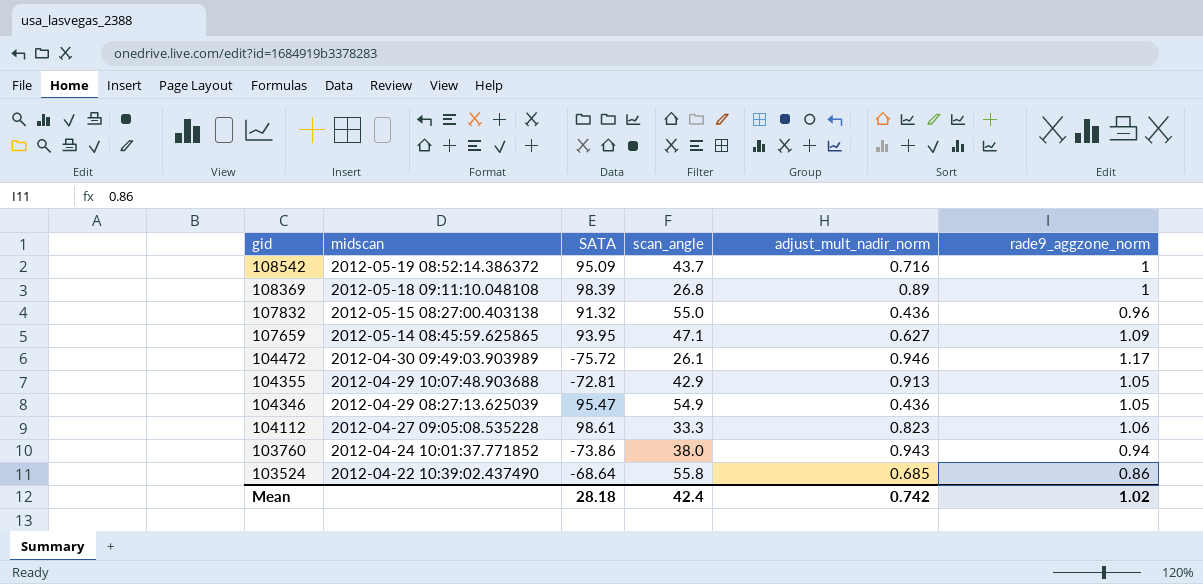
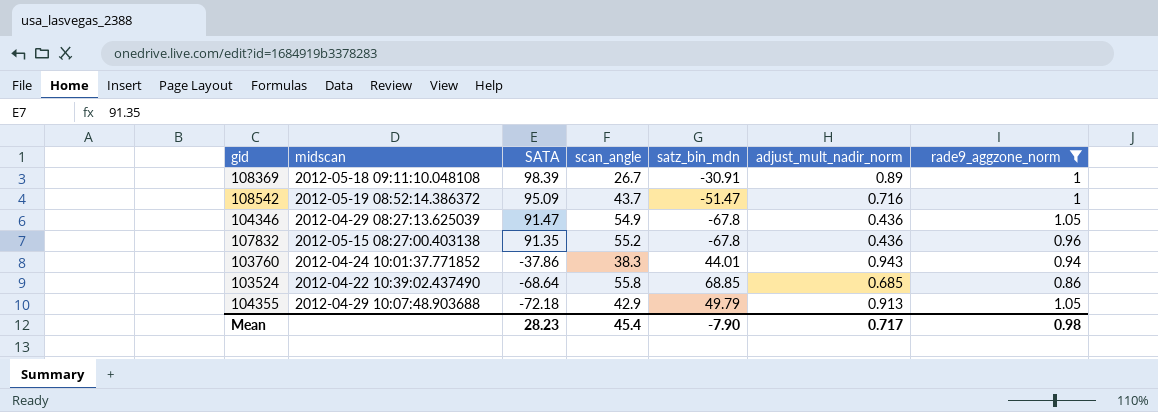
filter: none -> rade9_aggzone_norm <= 1.05
row order: gid descending -> SATA descending
column satz_bin_mdn | position: none -> 5
108369 | scan_angle: 26.8 -> 26.7
104346 | SATA: 95.47 -> 91.47
107832 | SATA: 91.32 -> 91.35
107832 | scan_angle: 55.0 -> 55.2
103760 | SATA: -73.86 -> -37.86
103760 | scan_angle: 38.0 -> 38.3
104355 | SATA: -72.81 -> -72.18
Mean | SATA: 28.18 -> 28.23
Mean | scan_angle: 42.4 -> 45.4
Mean | adjust_mult_nadir_norm: 0.742 -> 0.717
Mean | rade9_aggzone_norm: 1.02 -> 0.98

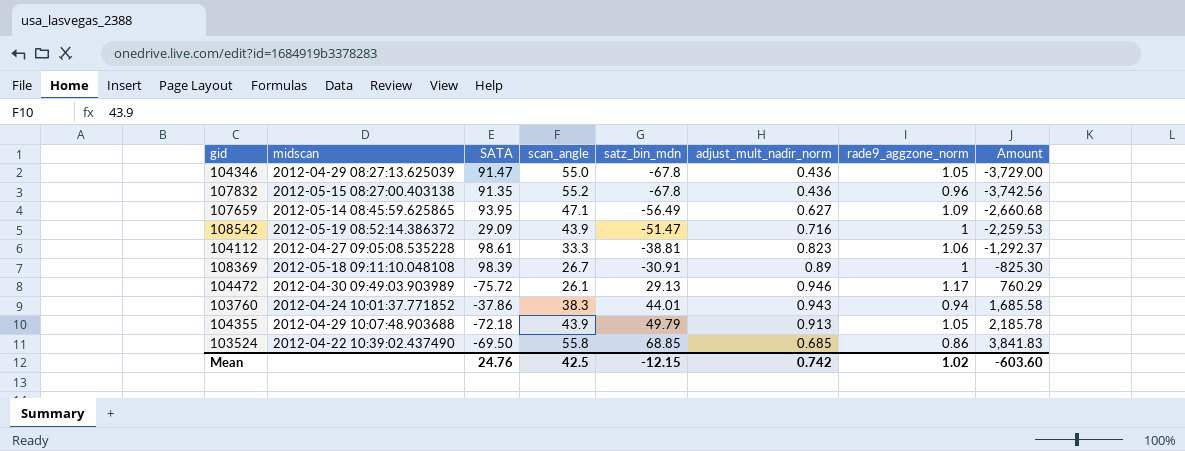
filter: rade9_aggzone_norm <= 1.05 -> none
row order: SATA descending -> satz_bin_mdn ascending
column Amount | formula: none -> [scan_angle] * [satz_bin_mdn]
104346 | scan_angle: 54.9 -> 55.0
108542 | SATA: 95.09 -> 29.09
108542 | scan_angle: 43.7 -> 43.9
104355 | scan_angle: 42.9 -> 43.9
103524 | SATA: -68.64 -> -69.50
Mean | SATA: 28.23 -> 24.76
Mean | scan_angle: 45.4 -> 42.5
Mean | satz_bin_mdn: -7.90 -> -12.15
Mean | adjust_mult_nadir_norm: 0.717 -> 0.742
Mean | rade9_aggzone_norm: 0.98 -> 1.02

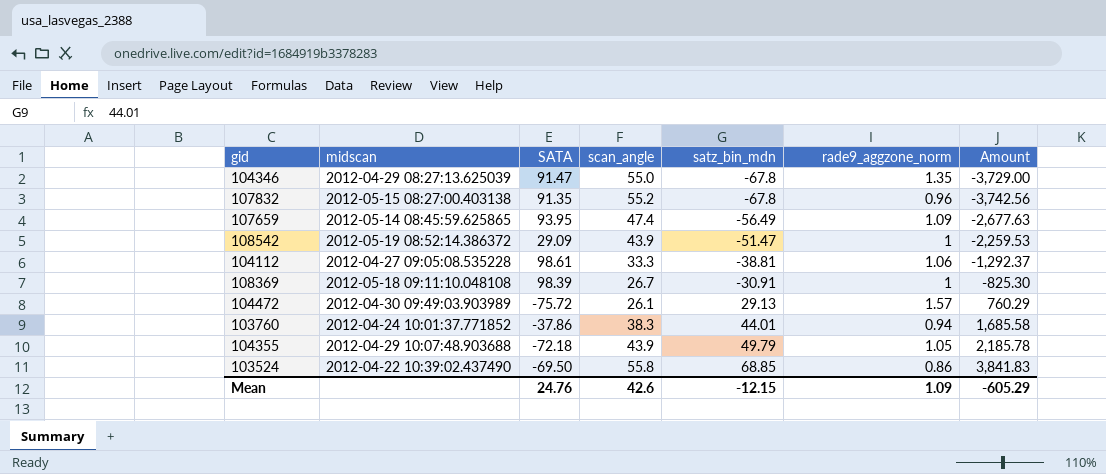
column adjust_mult_nadir_norm | position: 6 -> none
104346 | rade9_aggzone_norm: 1.05 -> 1.35
107659 | scan_angle: 47.1 -> 47.4
107659 | Amount: -2,660.68 -> -2,677.63
104472 | rade9_aggzone_norm: 1.17 -> 1.57
Mean | scan_angle: 42.5 -> 42.6
Mean | rade9_aggzone_norm: 1.02 -> 1.09
Mean | Amount: -603.60 -> -605.29

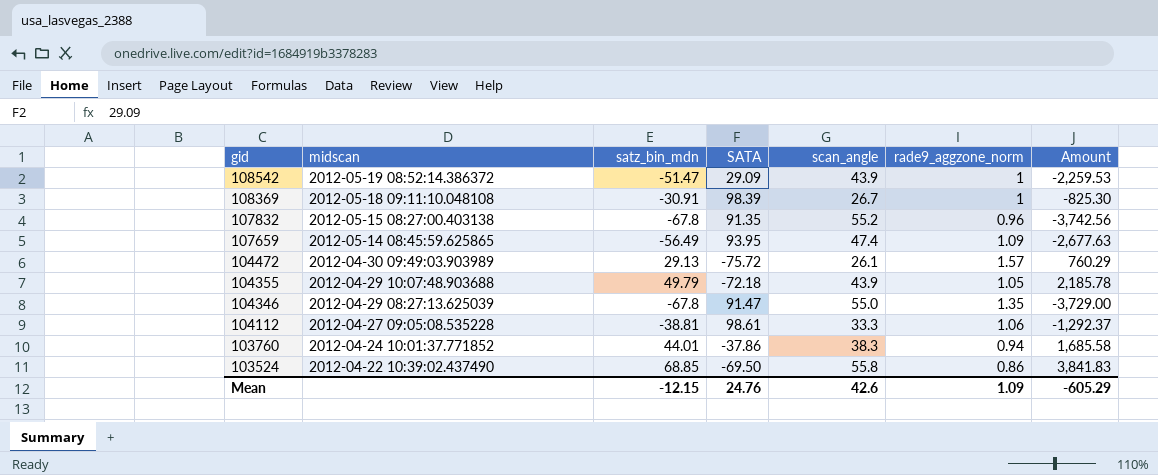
row order: satz_bin_mdn ascending -> gid descending
column satz_bin_mdn | position: 5 -> 3

